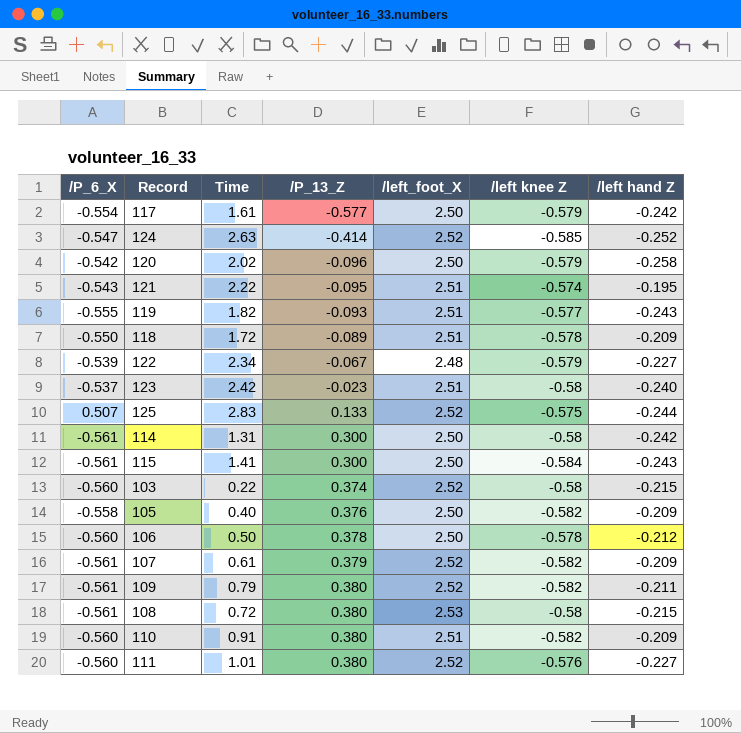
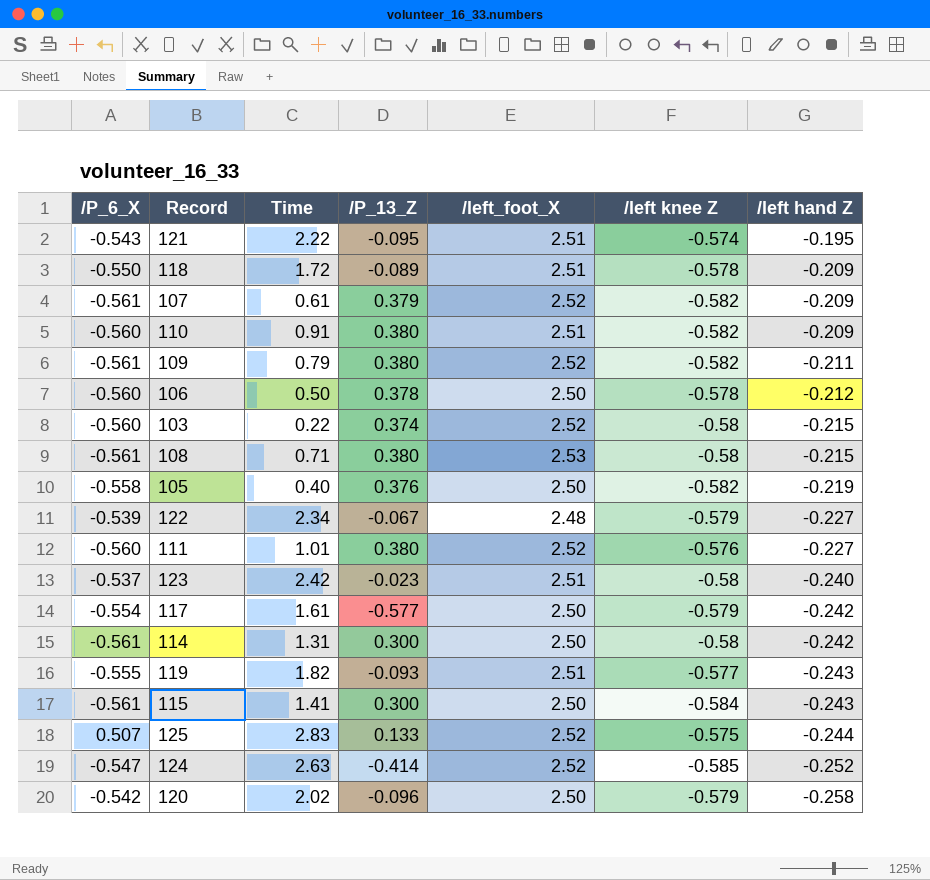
row order: /P_13_Z ascending -> /left hand Z descending
108 | Time: 0.72 -> 0.71
105 | /left hand Z: -0.209 -> -0.219

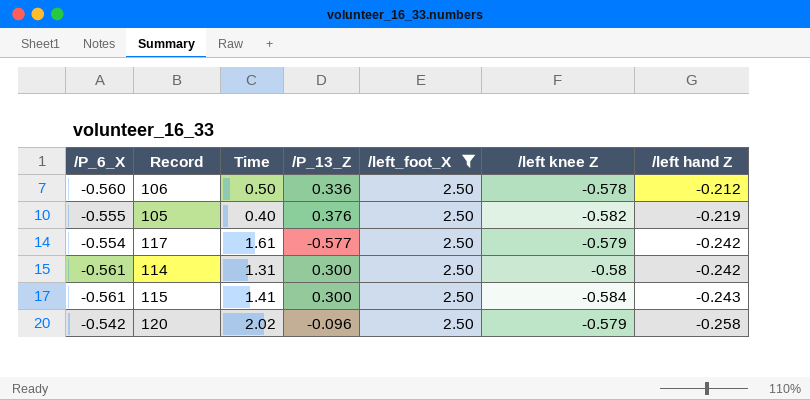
filter: none -> /left_foot_X = 2.50
106 | /P_13_Z: 0.378 -> 0.336
105 | /P_6_X: -0.558 -> -0.555

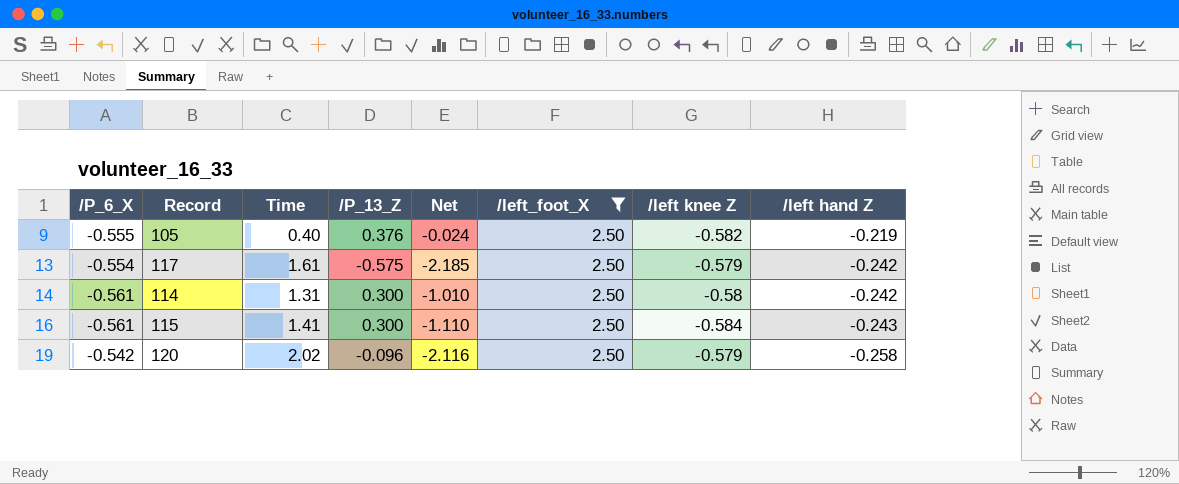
column Net | formula: none -> [/P_13_Z] - [Time]
row 106: -0.560 | 0.50 | 0.336 | 2.50 | -0.578 | -0.212 -> none
117 | /P_13_Z: -0.577 -> -0.575

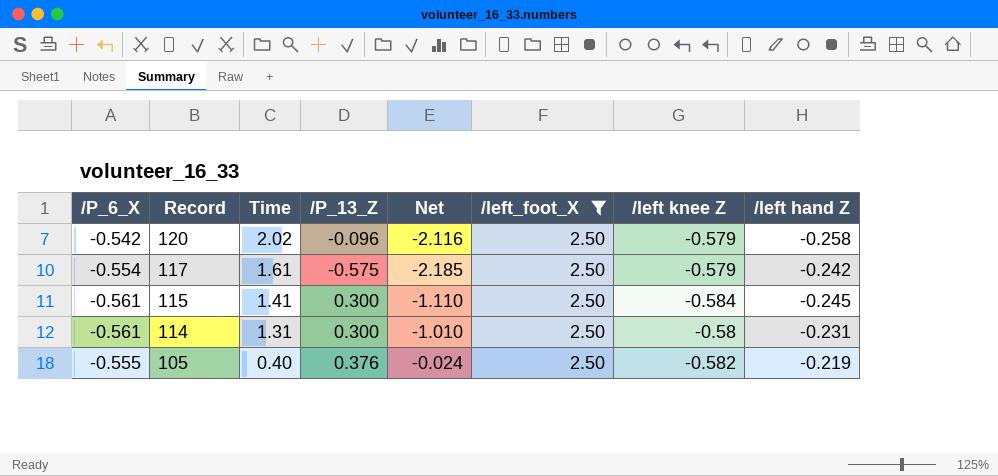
row order: /left hand Z descending -> Record descending
115 | /left hand Z: -0.243 -> -0.245
114 | /left hand Z: -0.242 -> -0.231

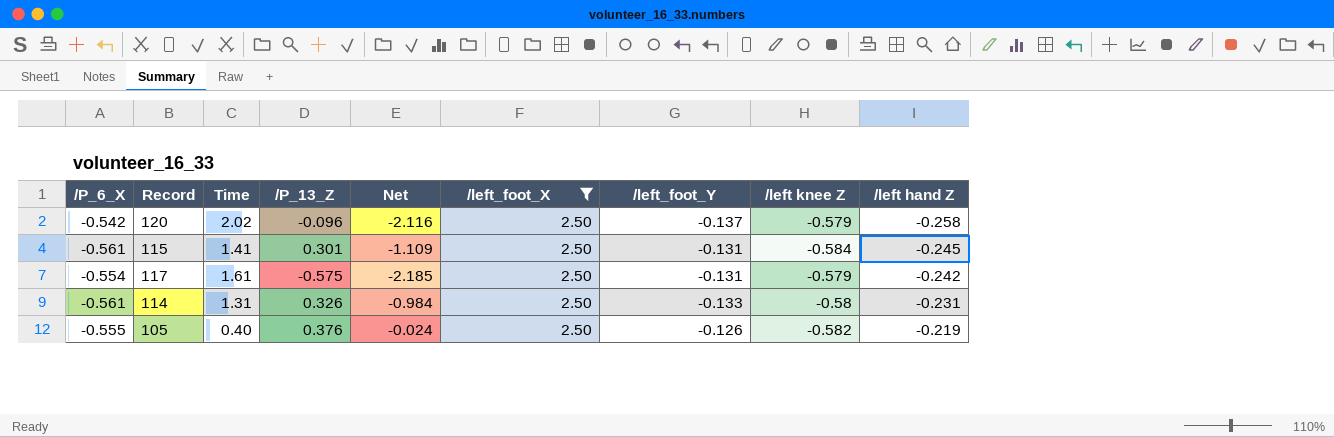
row order: Record descending -> /left hand Z ascending
column /left_foot_Y | position: none -> 7
115 | /P_13_Z: 0.300 -> 0.301
115 | Net: -1.110 -> -1.109
114 | /P_13_Z: 0.300 -> 0.326
114 | Net: -1.010 -> -0.984

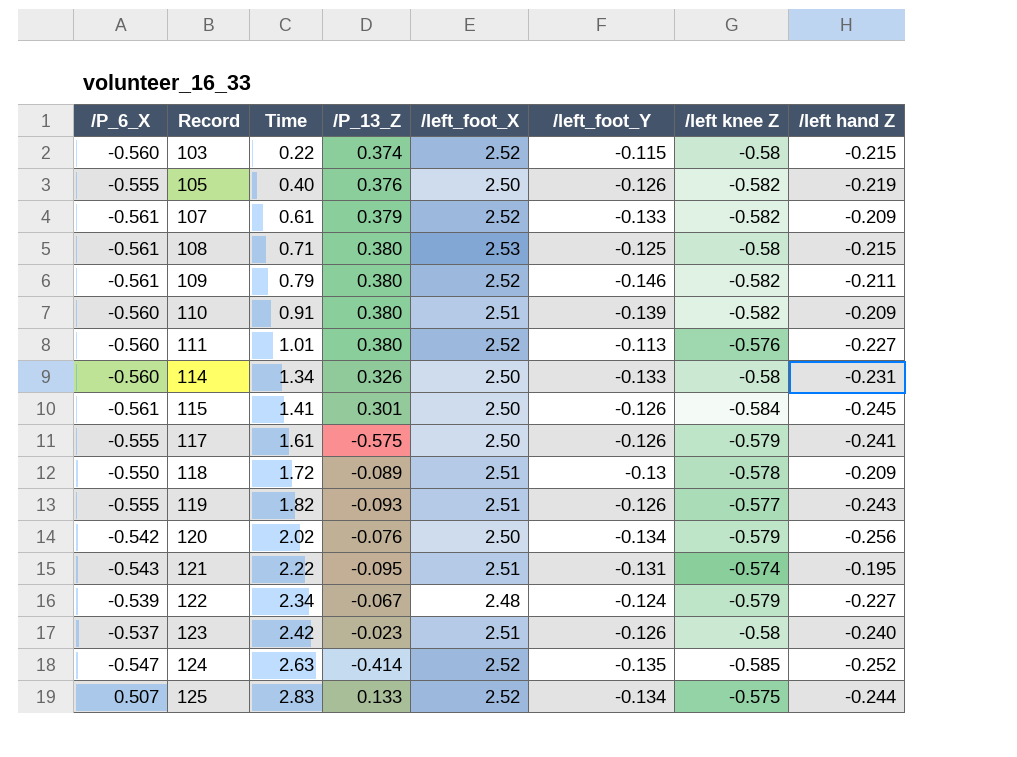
filter: /left_foot_X = 2.50 -> none
row order: /left hand Z ascending -> Record ascending
column Net | formula: [/P_13_Z] - [Time] -> none
114 | /P_6_X: -0.561 -> -0.560
114 | Time: 1.31 -> 1.34
115 | /left_foot_Y: -0.131 -> -0.126
117 | /P_6_X: -0.554 -> -0.555
117 | /left_foot_Y: -0.131 -> -0.126
117 | /left hand Z: -0.242 -> -0.241
120 | /P_13_Z: -0.096 -> -0.076
120 | /left_foot_Y: -0.137 -> -0.134
120 | /left hand Z: -0.258 -> -0.256

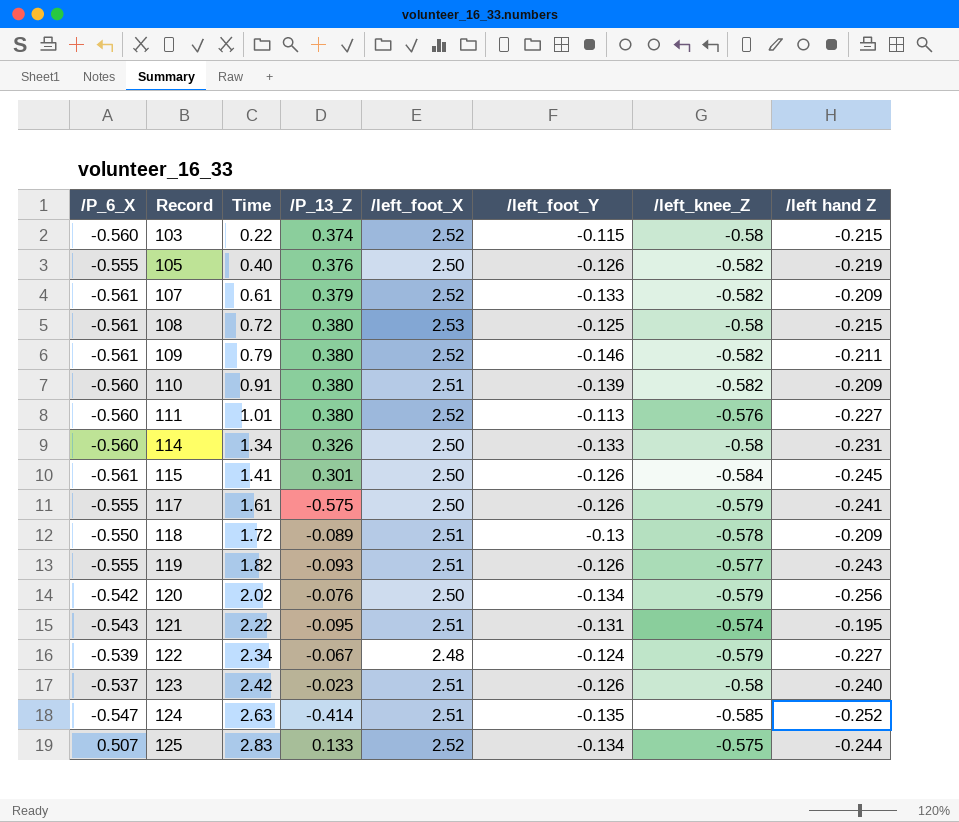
column name: /left knee Z -> /left_knee_Z
108 | Time: 0.71 -> 0.72
124 | /left_foot_X: 2.52 -> 2.51

